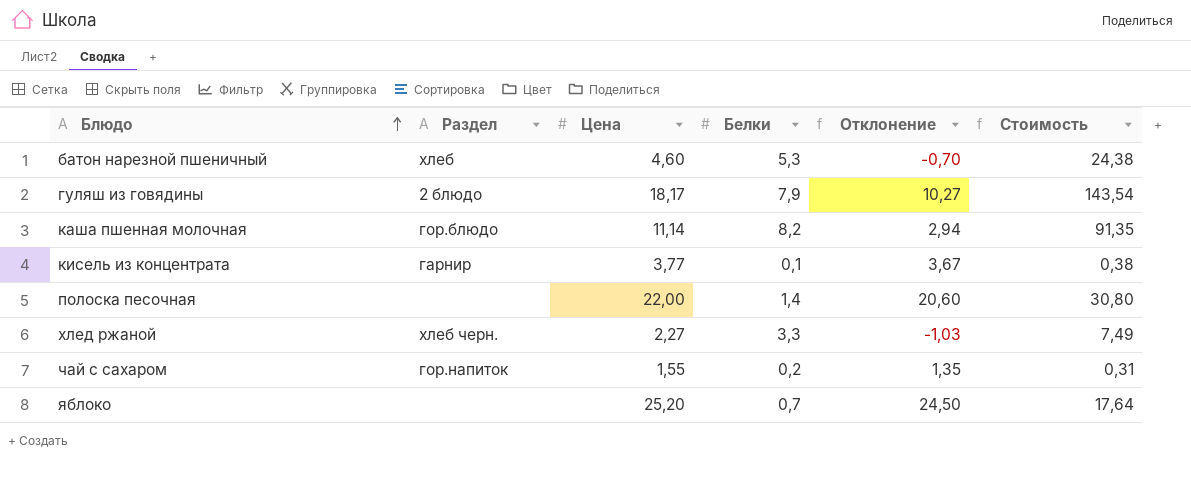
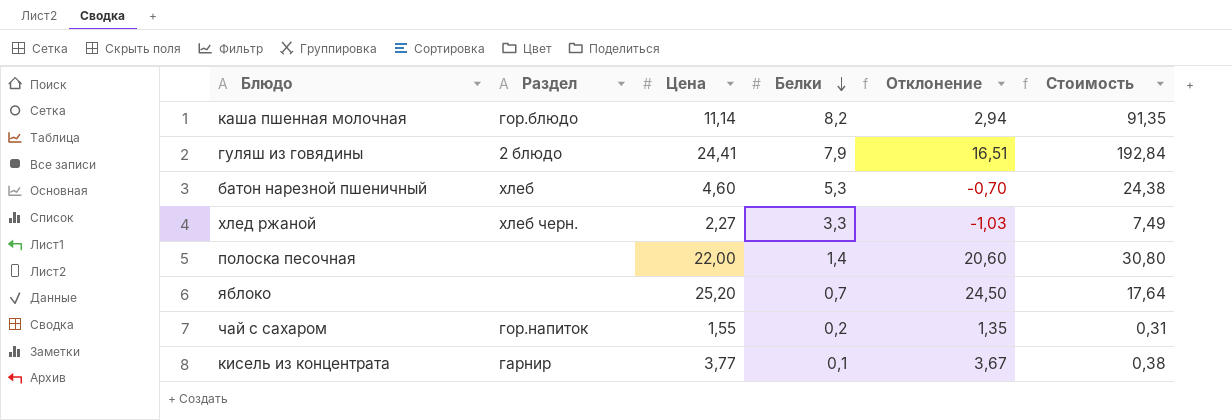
row order: Блюдо ascending -> Белки descending
гуляш из говядины | Цена: 18,17 -> 24,41
гуляш из говядины | Отклонение: 10,27 -> 16,51
гуляш из говядины | Стоимость: 143,54 -> 192,84

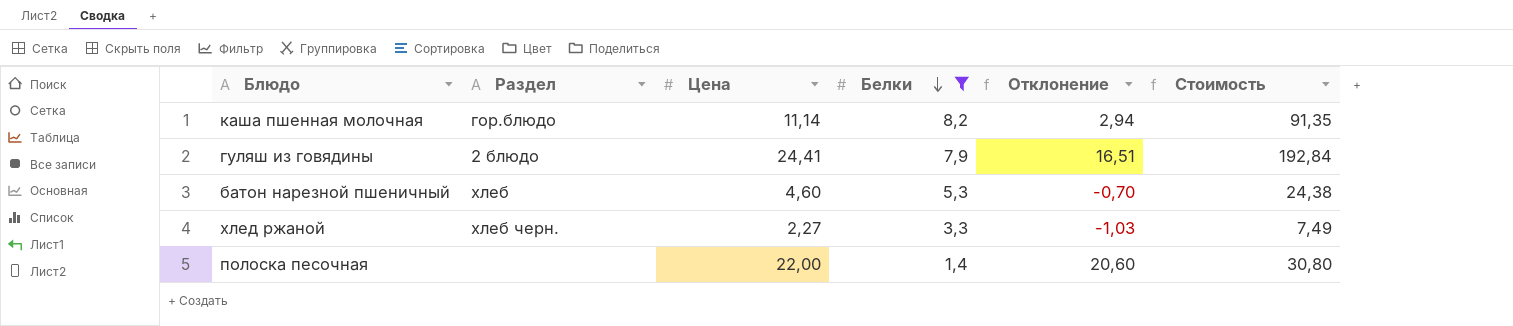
filter: none -> Белки >= 1,4

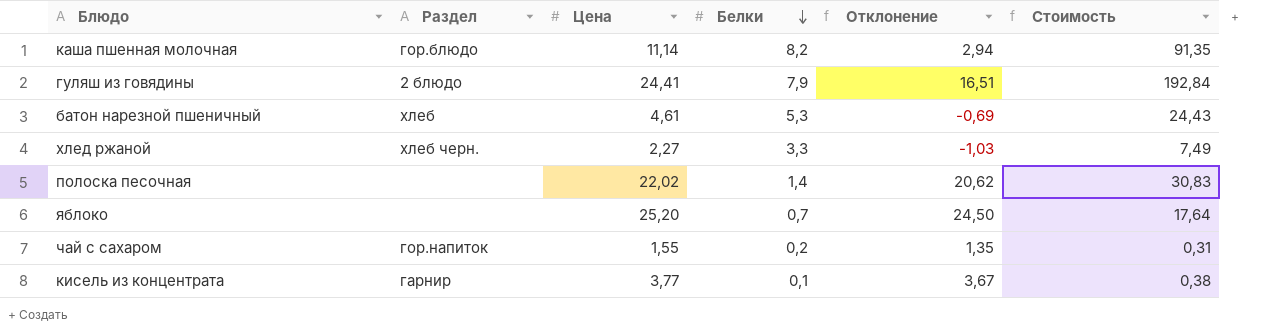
filter: Белки >= 1,4 -> none
батон нарезной пшеничный | Цена: 4,60 -> 4,61
батон нарезной пшеничный | Отклонение: -0,70 -> -0,69
батон нарезной пшеничный | Стоимость: 24,38 -> 24,43
полоска песочная | Цена: 22,00 -> 22,02
полоска песочная | Отклонение: 20,60 -> 20,62
полоска песочная | Стоимость: 30,80 -> 30,83

